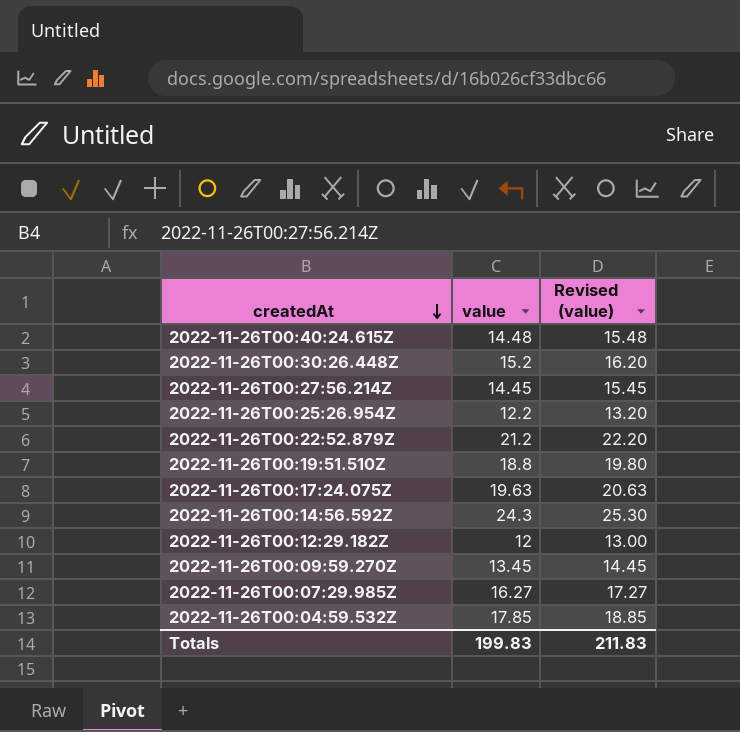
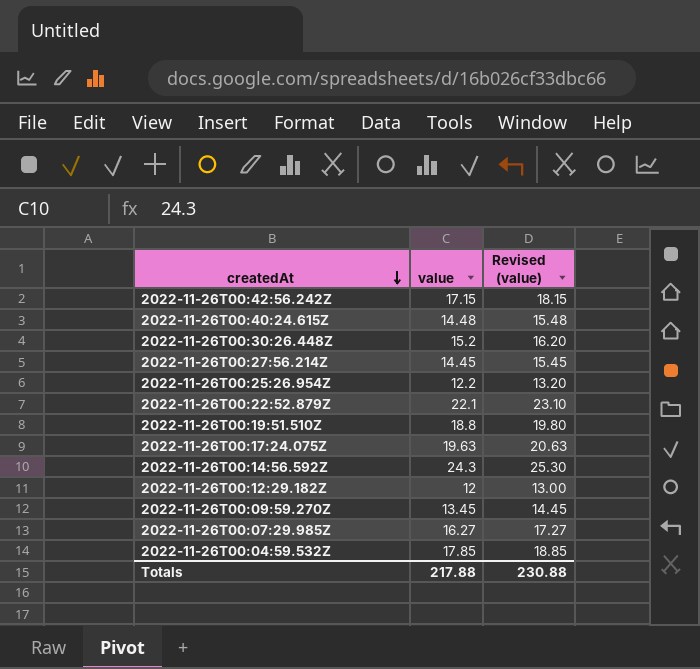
row 2022-11-26T00:42:56.242Z: none -> 17.15 | 18.15
2022-11-26T00:22:52.879Z | value: 21.2 -> 22.1
2022-11-26T00:22:52.879Z | Revised (value): 22.20 -> 23.10
Totals | value: 199.83 -> 217.88
Totals | Revised (value): 211.83 -> 230.88

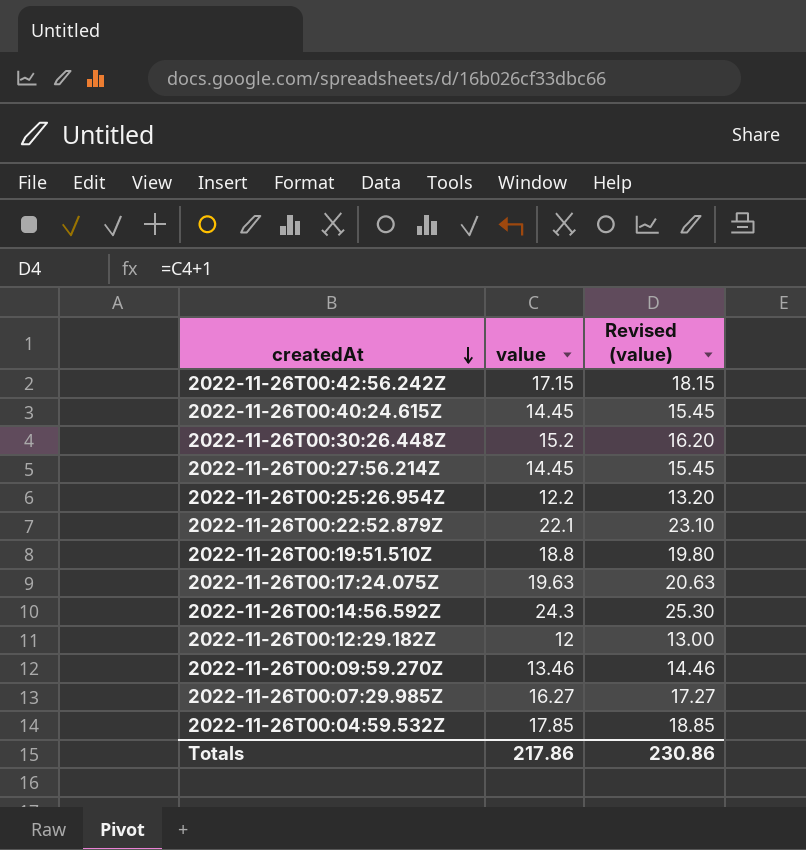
2022-11-26T00:40:24.615Z | value: 14.48 -> 14.45
2022-11-26T00:40:24.615Z | Revised (value): 15.48 -> 15.45
2022-11-26T00:09:59.270Z | value: 13.45 -> 13.46
2022-11-26T00:09:59.270Z | Revised (value): 14.45 -> 14.46
Totals | value: 217.88 -> 217.86
Totals | Revised (value): 230.88 -> 230.86

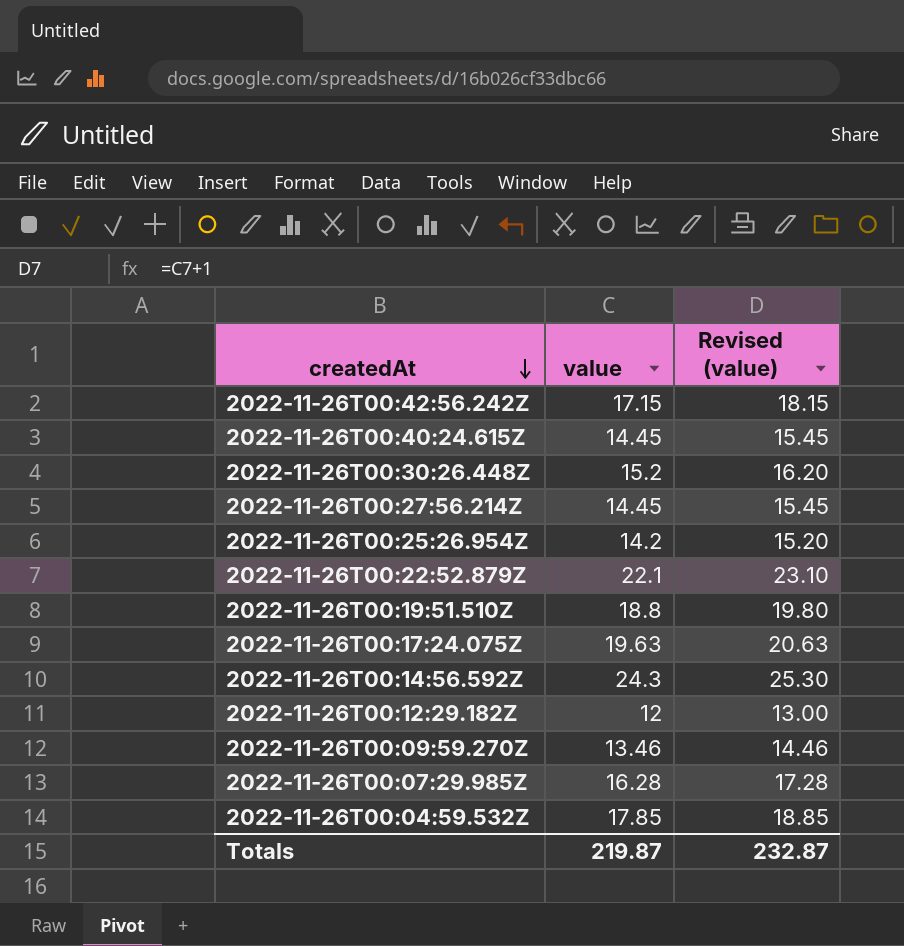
2022-11-26T00:25:26.954Z | value: 12.2 -> 14.2
2022-11-26T00:25:26.954Z | Revised (value): 13.20 -> 15.20
2022-11-26T00:07:29.985Z | value: 16.27 -> 16.28
2022-11-26T00:07:29.985Z | Revised (value): 17.27 -> 17.28
Totals | value: 217.86 -> 219.87
Totals | Revised (value): 230.86 -> 232.87

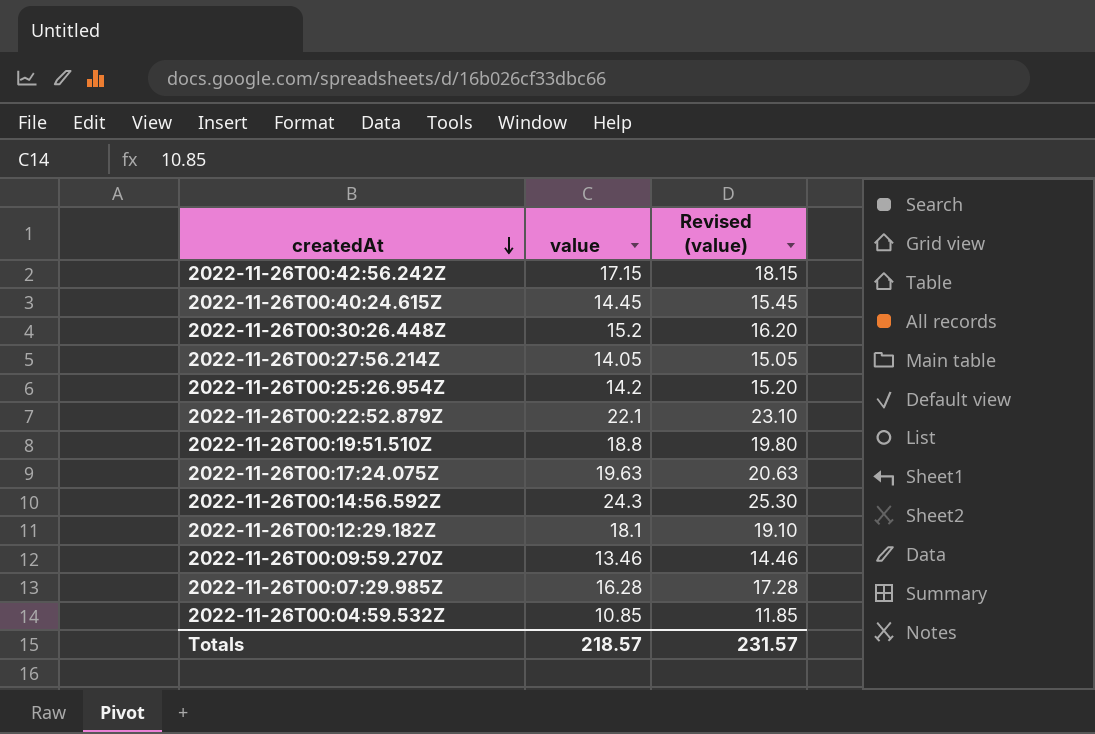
2022-11-26T00:27:56.214Z | value: 14.45 -> 14.05
2022-11-26T00:27:56.214Z | Revised (value): 15.45 -> 15.05
2022-11-26T00:12:29.182Z | value: 12 -> 18.1
2022-11-26T00:12:29.182Z | Revised (value): 13.00 -> 19.10
2022-11-26T00:04:59.532Z | value: 17.85 -> 10.85
2022-11-26T00:04:59.532Z | Revised (value): 18.85 -> 11.85
Totals | value: 219.87 -> 218.57
Totals | Revised (value): 232.87 -> 231.57

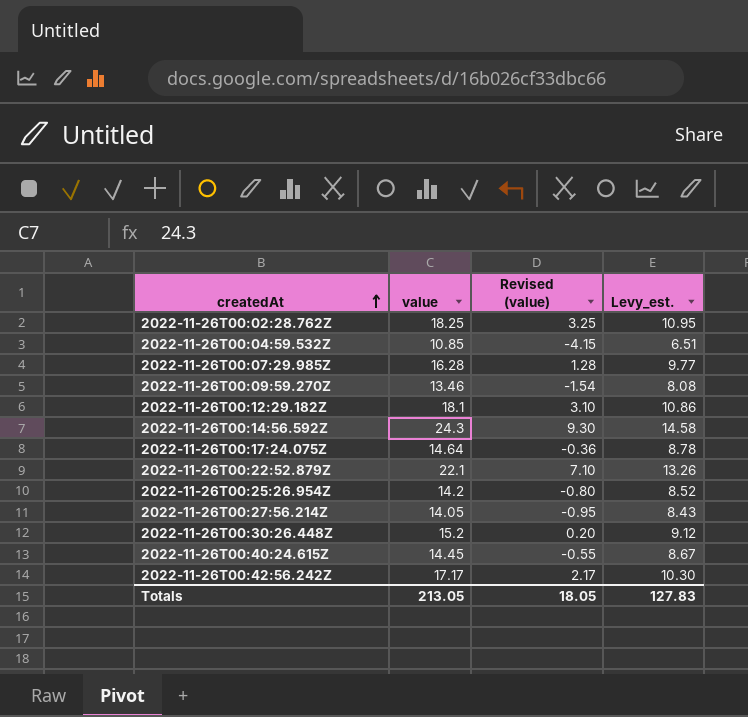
row order: createdAt descending -> createdAt ascending
column Revised (value) | formula: [value] + 1 -> [value] - 15
column Levy_est. | formula: none -> [value] * 0.6
row 2022-11-26T00:19:51.510Z: 18.8 | 19.80 -> none
row 2022-11-26T00:02:28.762Z: none -> 18.25 | 3.25 | 10.95
2022-11-26T00:17:24.075Z | value: 19.63 -> 14.64
2022-11-26T00:42:56.242Z | value: 17.15 -> 17.17
Totals | value: 218.57 -> 213.05
Totals | Revised (value): 231.57 -> 18.05

